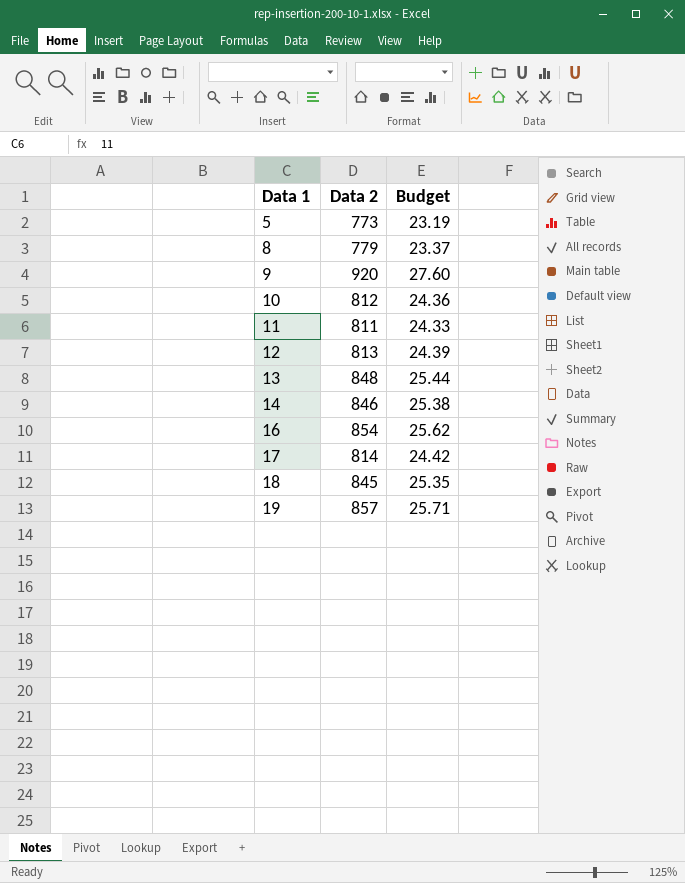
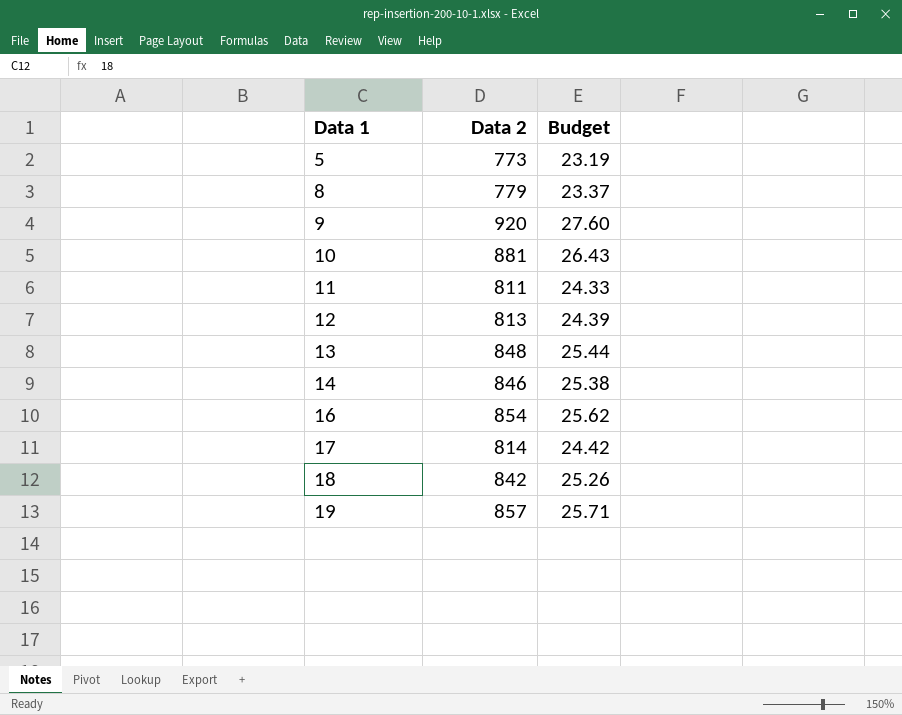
10 | Data 2: 812 -> 881
10 | Budget: 24.36 -> 26.43
18 | Data 2: 845 -> 842
18 | Budget: 25.35 -> 25.26

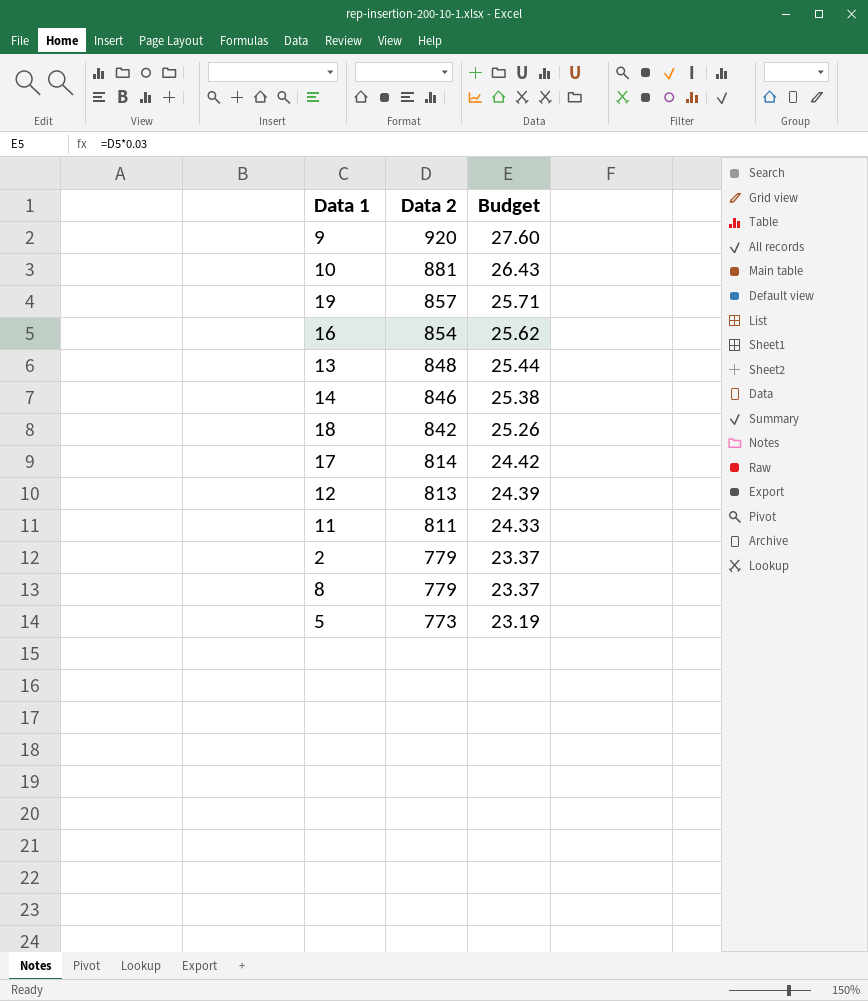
row order: Data 1 ascending -> Data 2 descending
row 2: none -> 779 | 23.37

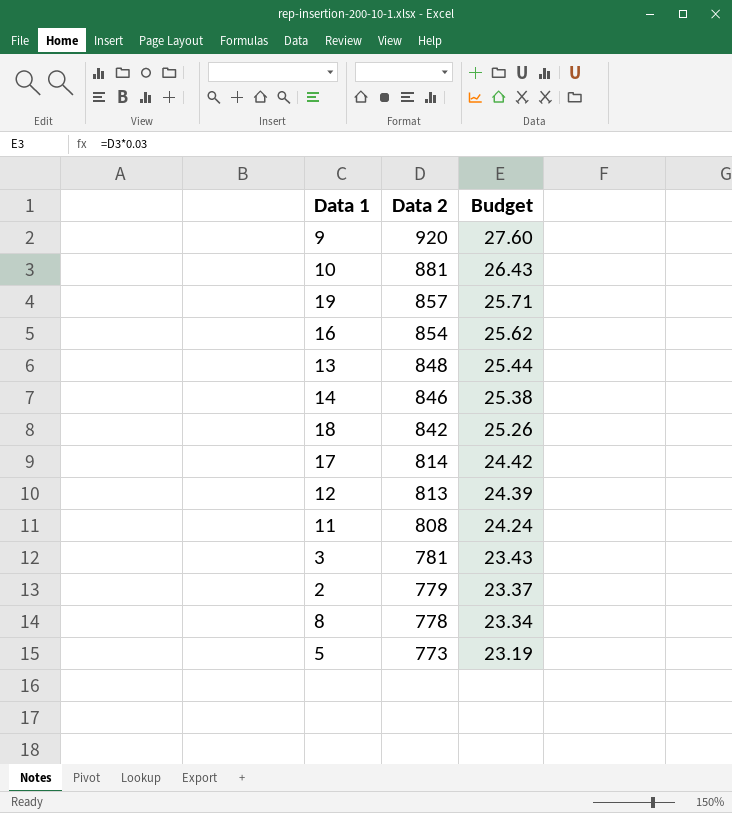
11 | Data 2: 811 -> 808
11 | Budget: 24.33 -> 24.24
row 3: none -> 781 | 23.43
8 | Data 2: 779 -> 778
8 | Budget: 23.37 -> 23.34

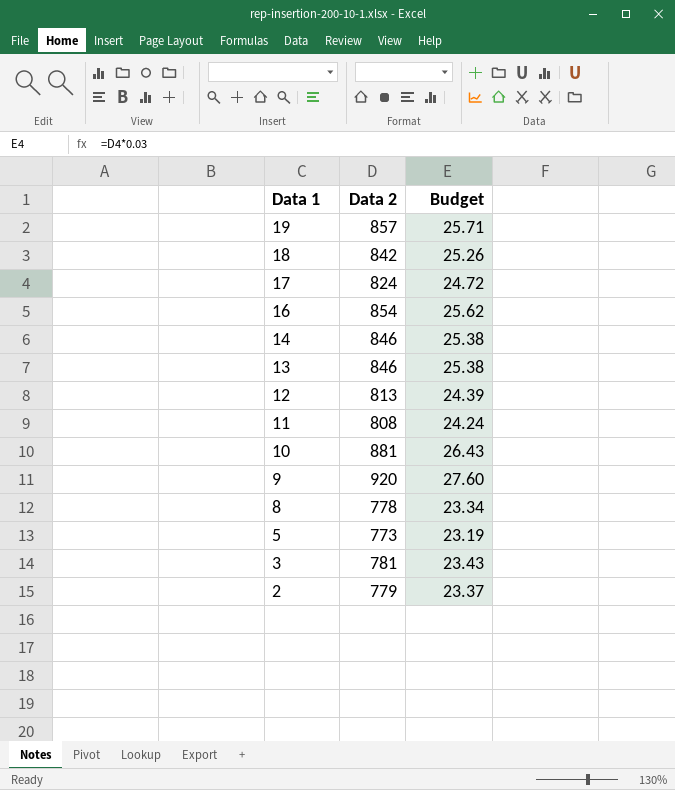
row order: Data 2 descending -> Data 1 descending
17 | Data 2: 814 -> 824
17 | Budget: 24.42 -> 24.72
13 | Data 2: 848 -> 846
13 | Budget: 25.44 -> 25.38

